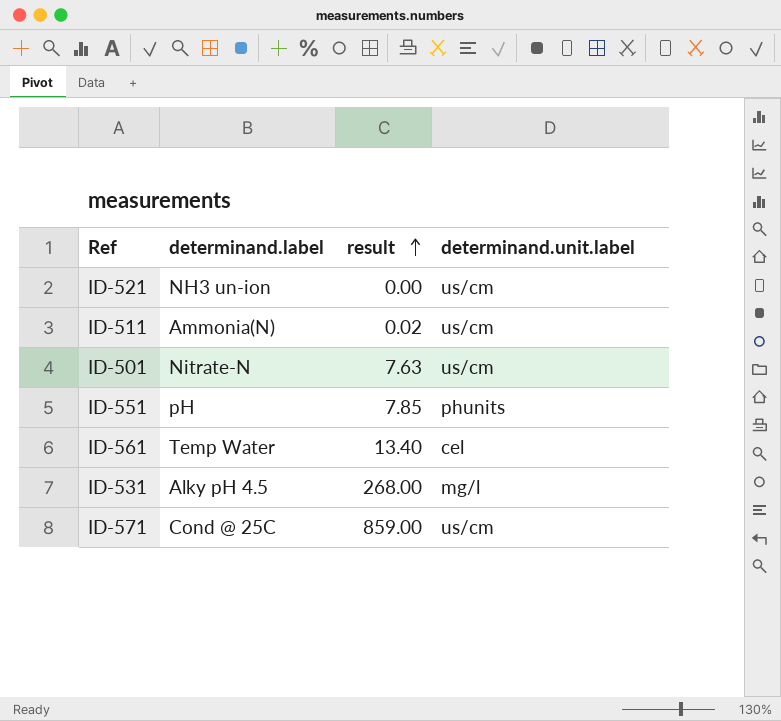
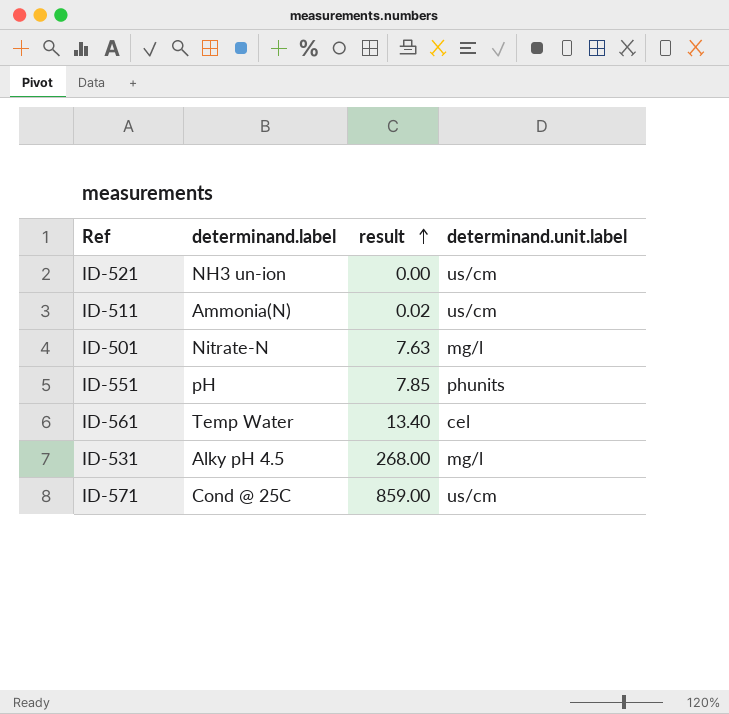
ID-501 | determinand.unit.label: us/cm -> mg/l

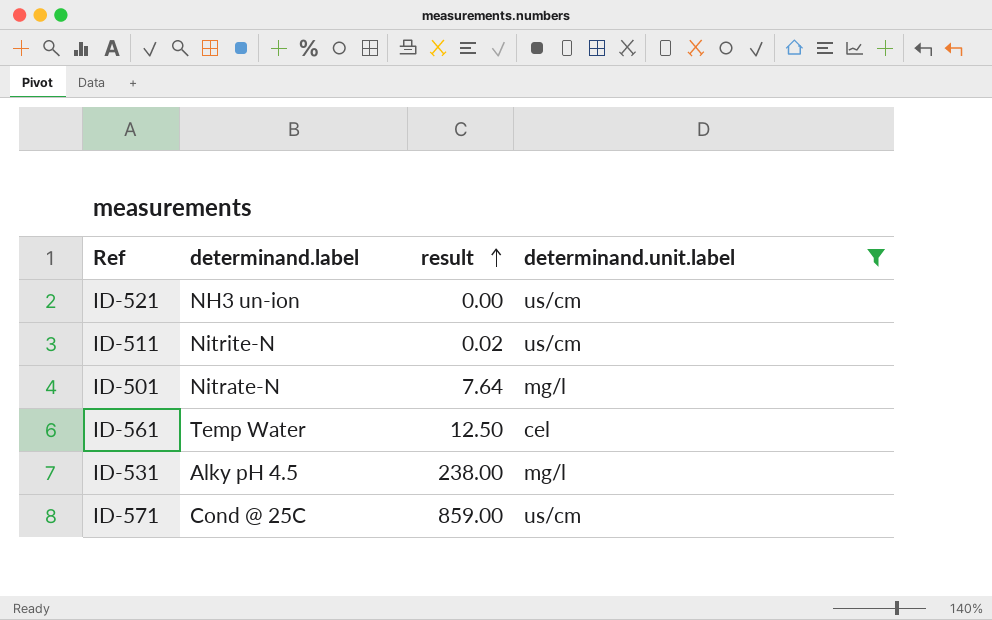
filter: none -> determinand.unit.label != phunits
ID-511 | determinand.label: Ammonia(N) -> Nitrite-N
ID-501 | result: 7.63 -> 7.64
ID-561 | result: 13.40 -> 12.50
ID-531 | result: 268.00 -> 238.00

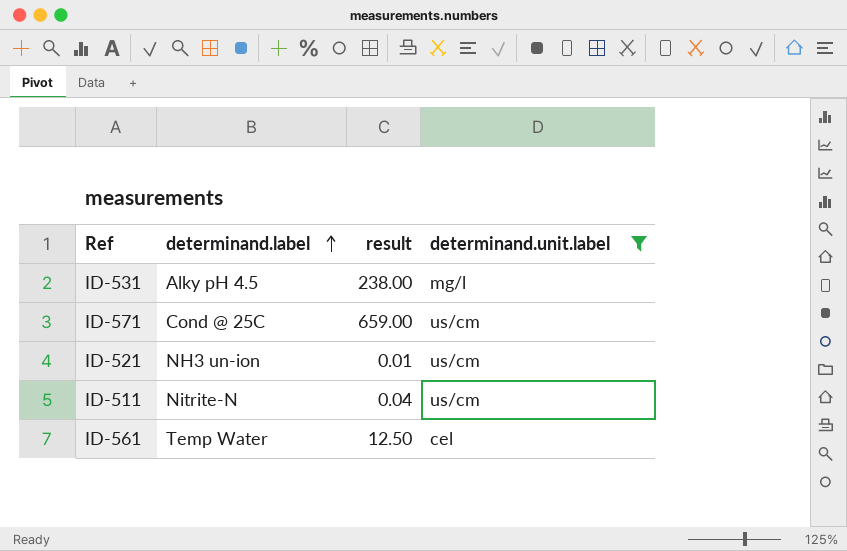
row order: result ascending -> determinand.label ascending
row ID-501: Nitrate-N | 7.64 | mg/l -> none
ID-571 | result: 859.00 -> 659.00
ID-521 | result: 0.00 -> 0.01
ID-511 | result: 0.02 -> 0.04

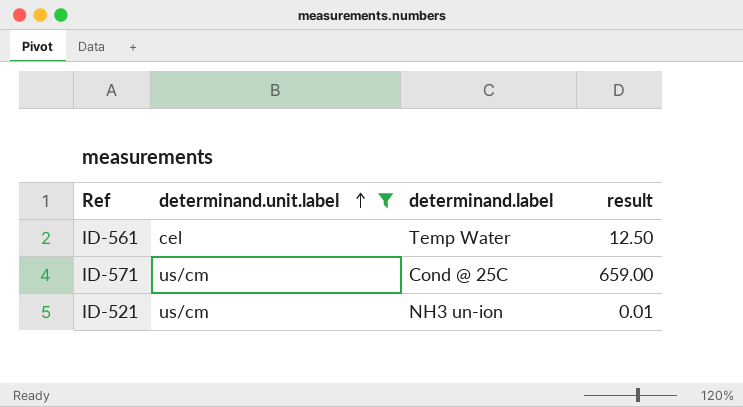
row order: determinand.label ascending -> determinand.unit.label ascending
column determinand.unit.label | position: 4 -> 2
row ID-531: Alky pH 4.5 | 238.00 | mg/l -> none
row ID-511: Nitrite-N | 0.04 | us/cm -> none

